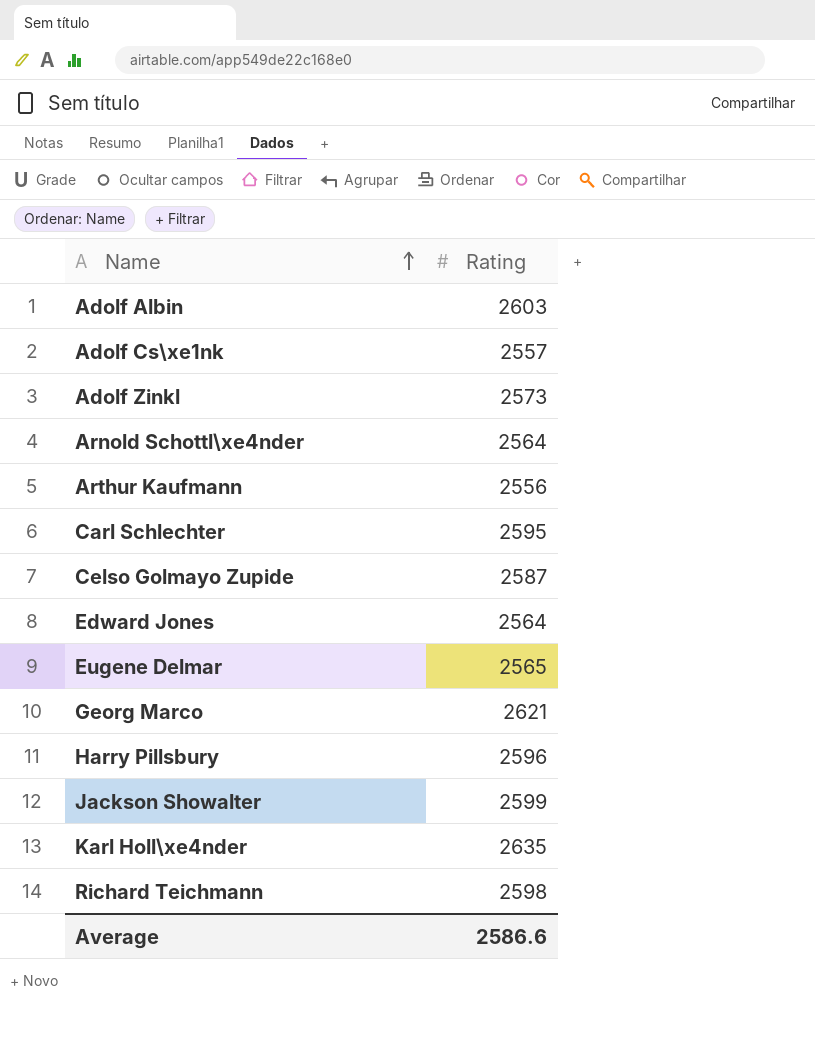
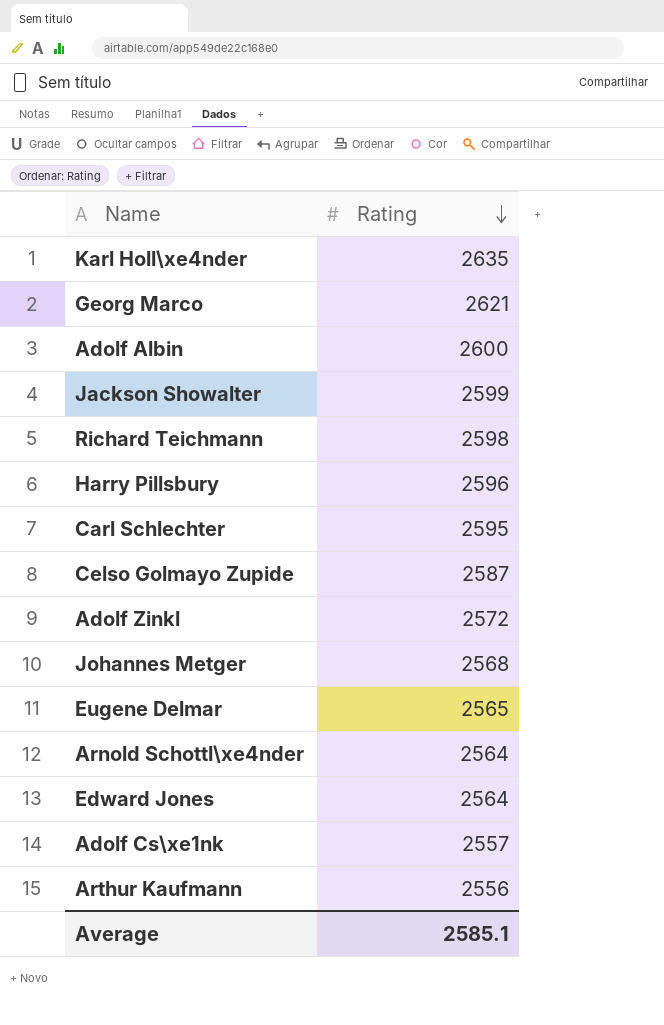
row order: Name ascending -> Rating descending
Adolf Albin | Rating: 2603 -> 2600
Adolf Zinkl | Rating: 2573 -> 2572
row Johannes Metger: none -> 2568
Average | Rating: 2586.6 -> 2585.1

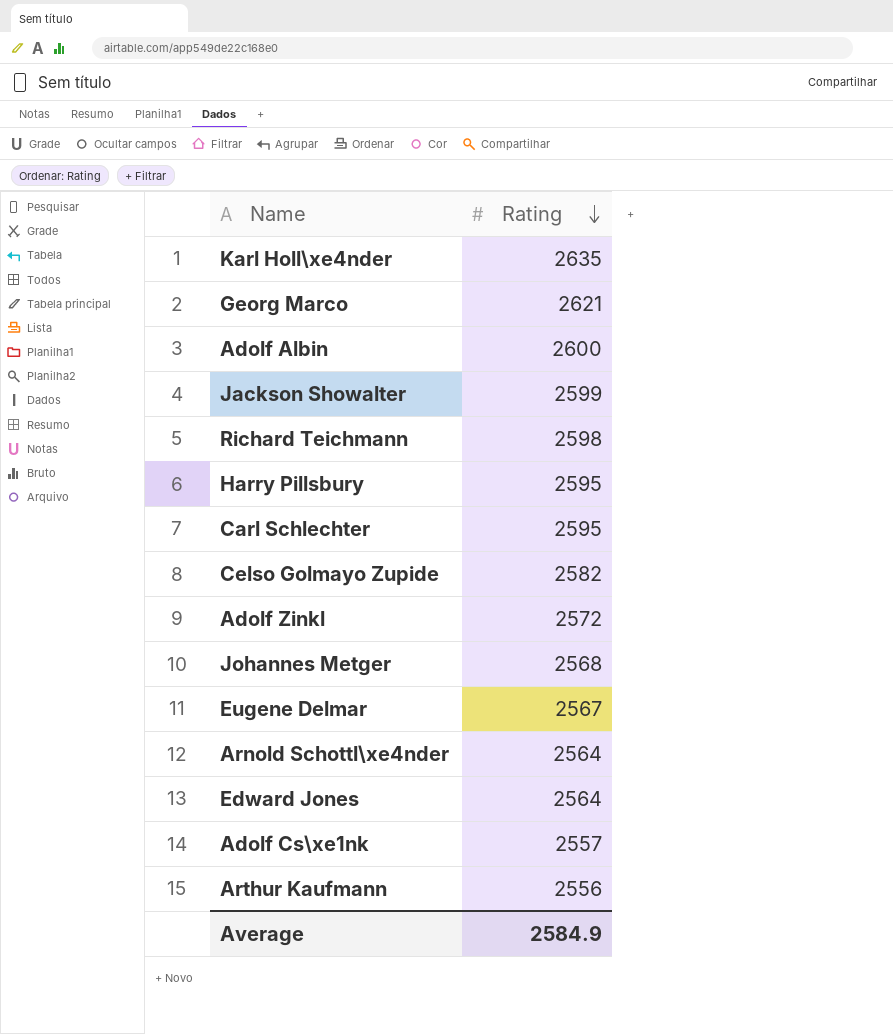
Harry Pillsbury | Rating: 2596 -> 2595
Celso Golmayo Zupide | Rating: 2587 -> 2582
Eugene Delmar | Rating: 2565 -> 2567
Average | Rating: 2585.1 -> 2584.9

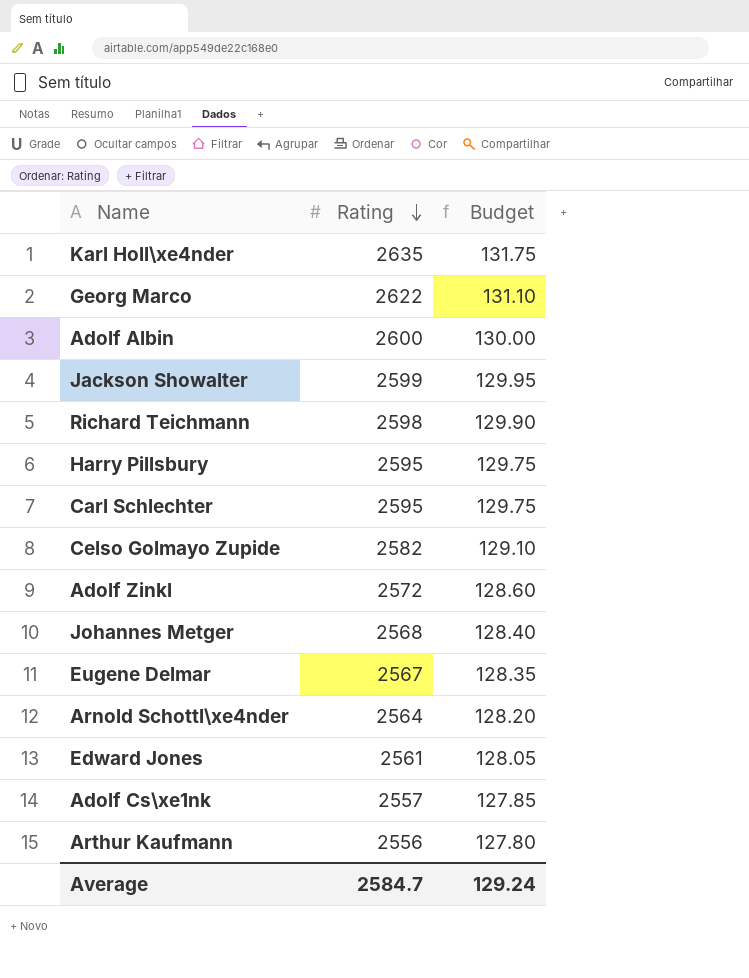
column Budget | formula: none -> [Rating] * 0.05
Georg Marco | Rating: 2621 -> 2622
Edward Jones | Rating: 2564 -> 2561
Average | Rating: 2584.9 -> 2584.7

